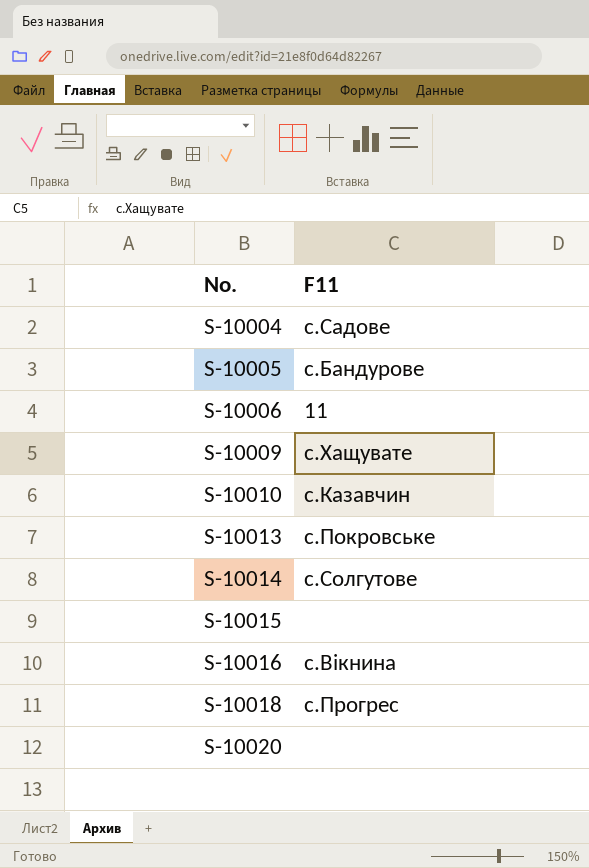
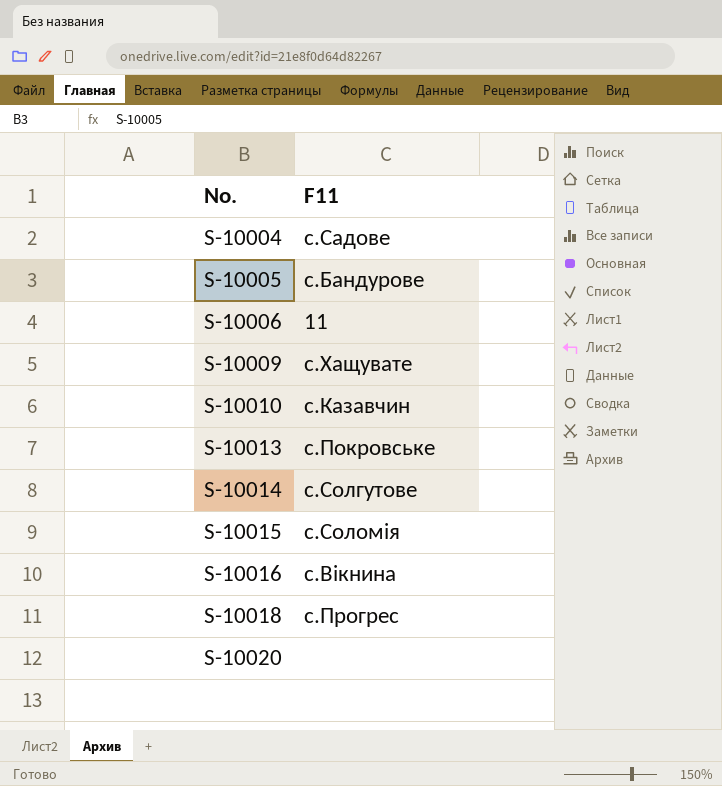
S-10015 | F11: none -> с.Соломія

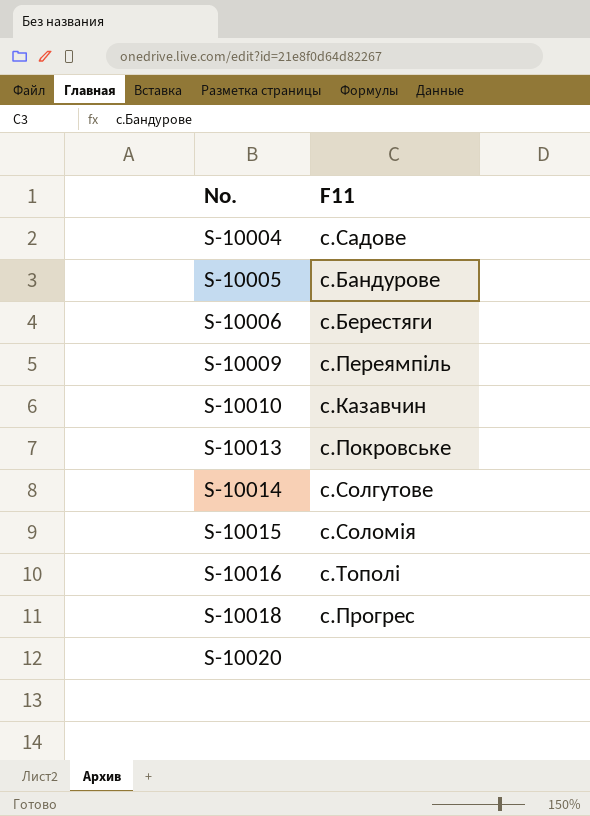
S-10006 | F11: 11 -> с.Берестяги
S-10009 | F11: с.Хащувате -> с.Переямпіль
S-10016 | F11: с.Вікнина -> с.Тополі

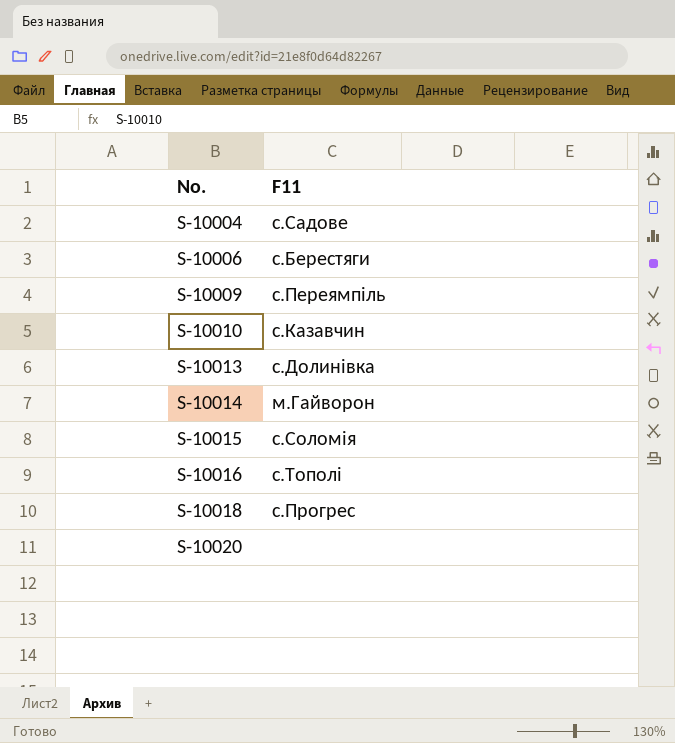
row S-10005: с.Бандурове -> none
S-10013 | F11: с.Покровське -> с.Долинівка
S-10014 | F11: с.Солгутове -> м.Гайворон

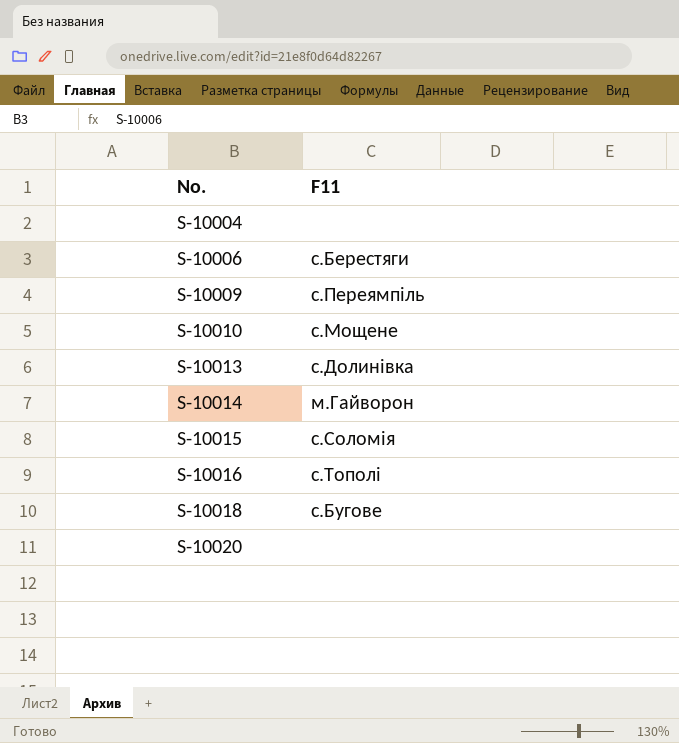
S-10004 | F11: с.Садове -> none
S-10010 | F11: с.Казавчин -> с.Мощене
S-10018 | F11: с.Прогрес -> с.Бугове

